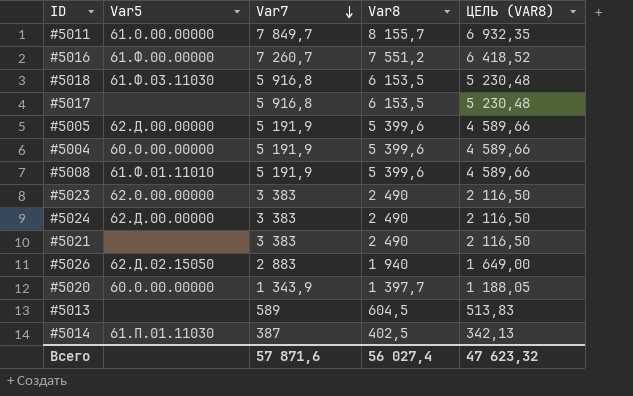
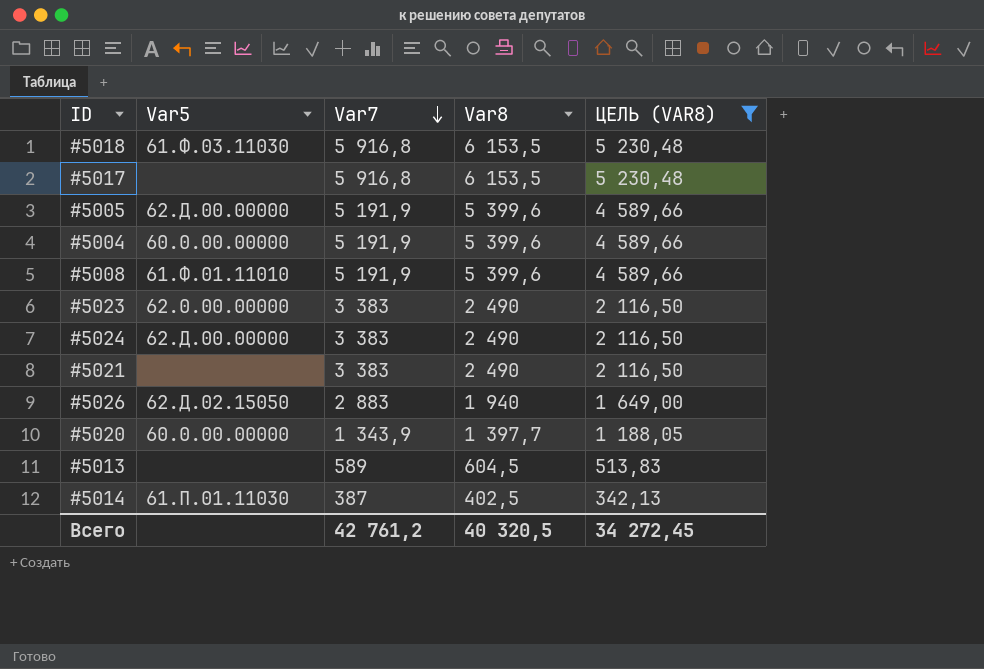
filter: none -> ЦЕЛЬ (VAR8) <= 5 230,48
Всего | Var7: 57 871,6 -> 42 761,2
Всего | Var8: 56 027,4 -> 40 320,5
Всего | ЦЕЛЬ (VAR8): 47 623,32 -> 34 272,45

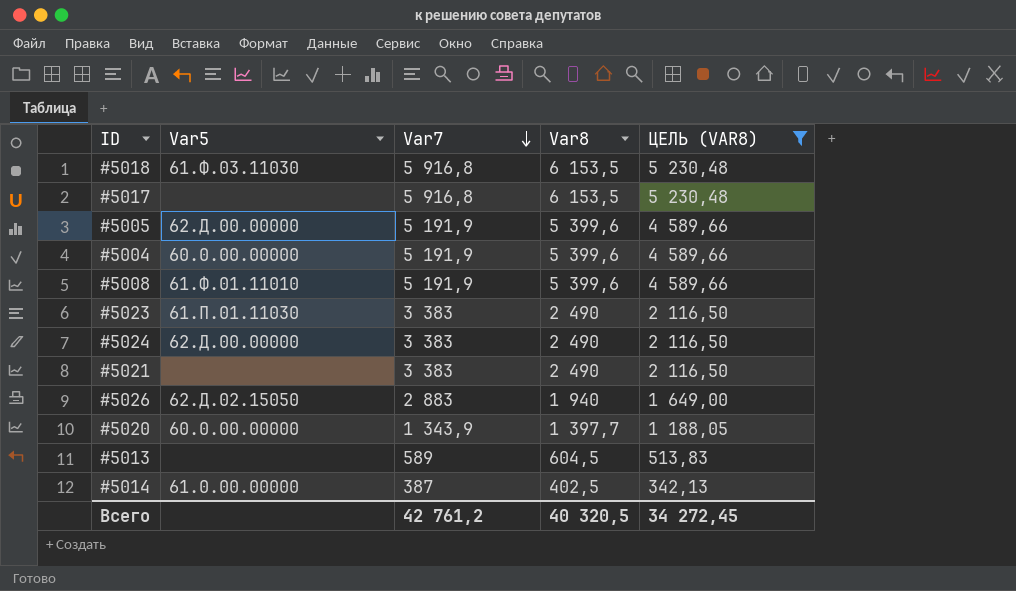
#5023 | Var5: 62.0.00.00000 -> 61.П.01.11030
#5014 | Var5: 61.П.01.11030 -> 61.0.00.00000

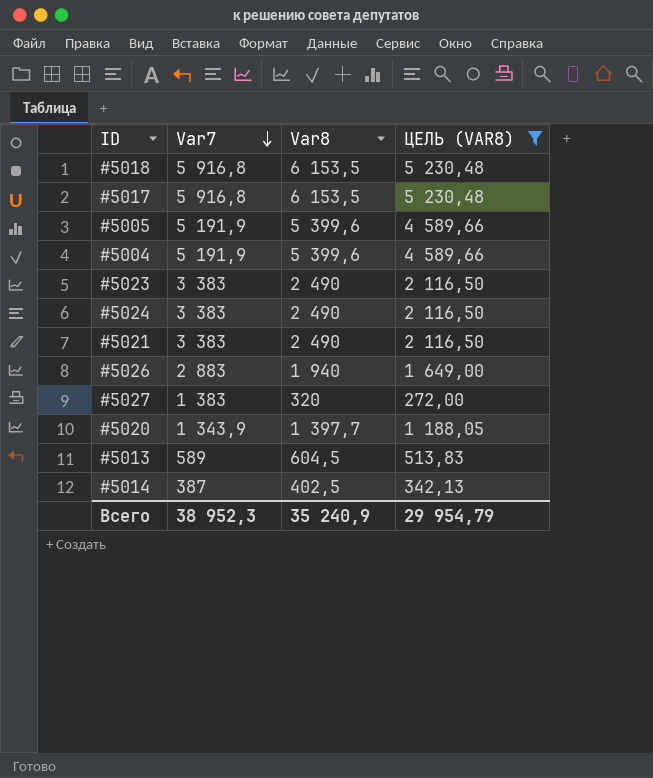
column Var5 | position: 2 -> none
row #5008: 61.Ф.01.11010 | 5 191,9 | 5 399,6 | 4 589,66 -> none
row #5027: none -> 1 383 | 320 | 272,00
Всего | Var7: 42 761,2 -> 38 952,3
Всего | Var8: 40 320,5 -> 35 240,9
Всего | ЦЕЛЬ (VAR8): 34 272,45 -> 29 954,79

